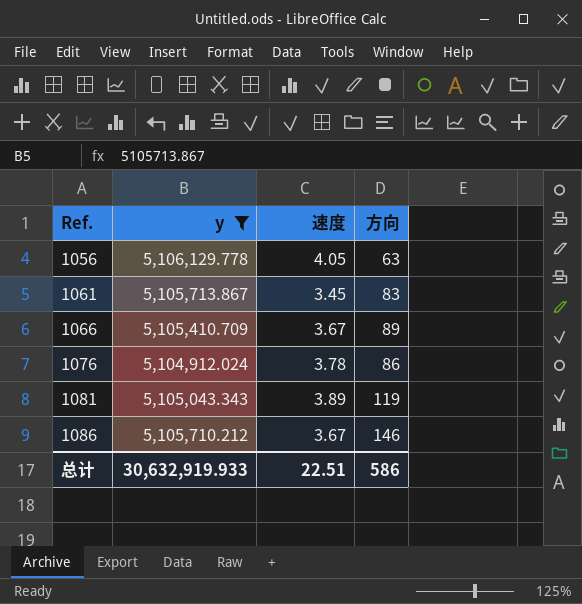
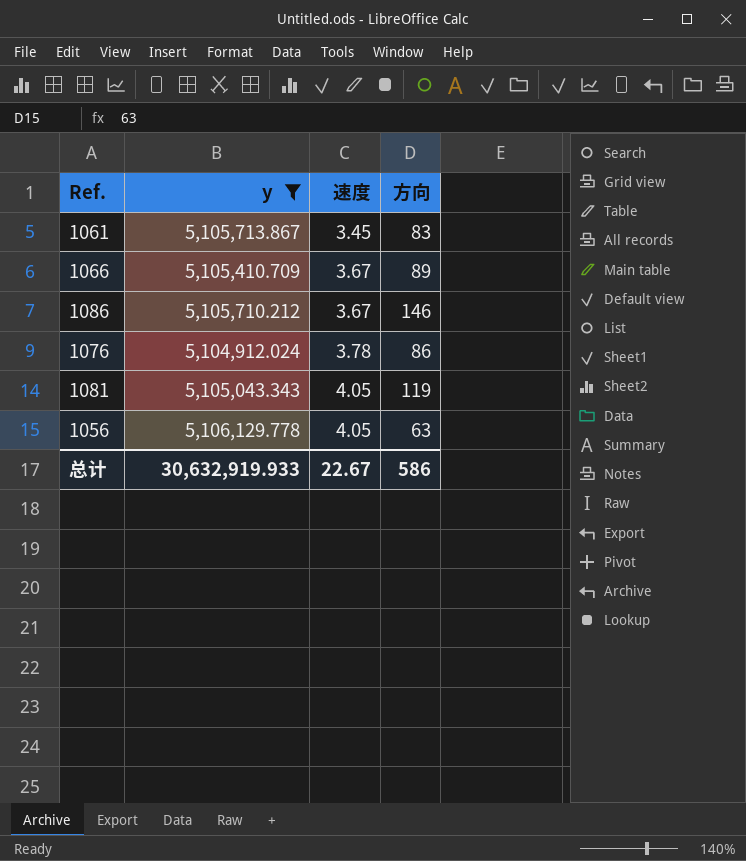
row order: Ref. ascending -> 速度 ascending
1081 | 速度: 3.89 -> 4.05
总计 | 速度: 22.51 -> 22.67

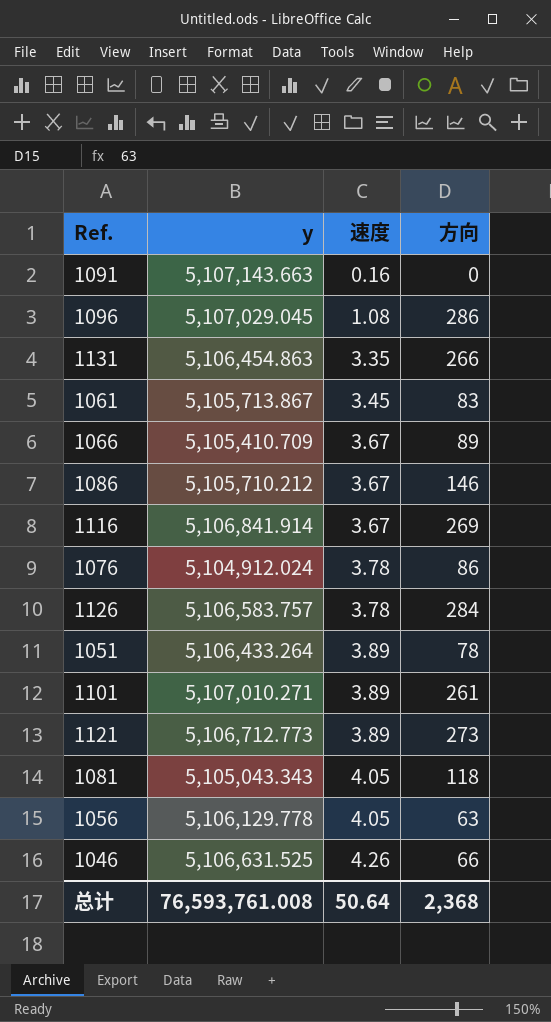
filter: y <= 5,106,129.778 -> none
1081 | 方向: 119 -> 118
总计 | y: 30,632,919.933 -> 76,593,761.008
总计 | 速度: 22.67 -> 50.64
总计 | 方向: 586 -> 2,368

